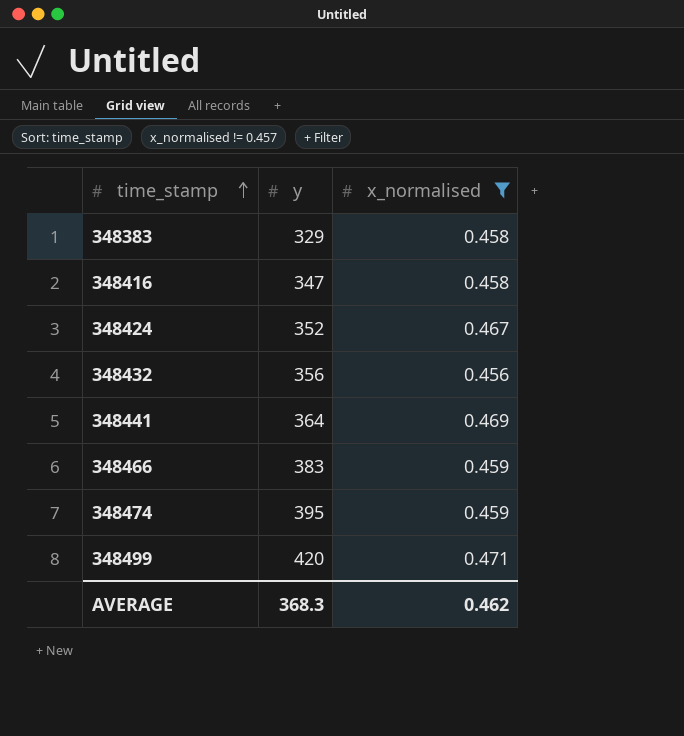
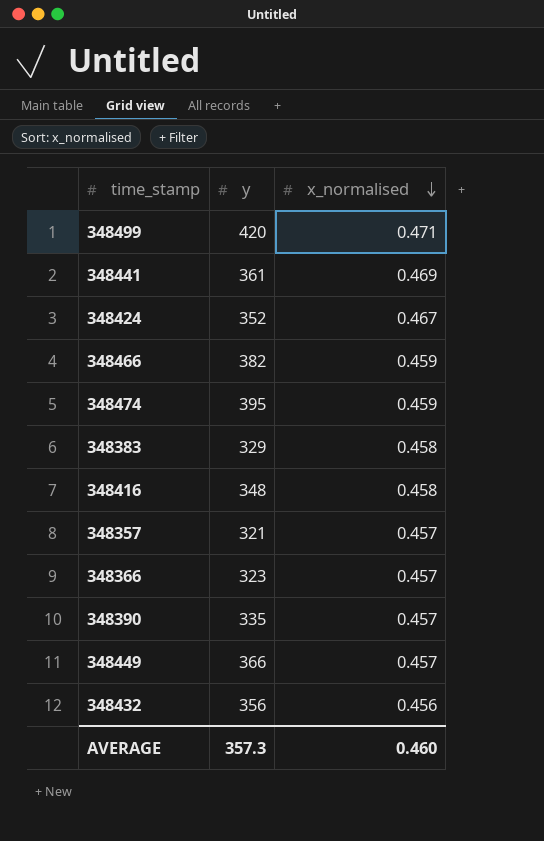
filter: x_normalised != 0.457 -> none
row order: time_stamp ascending -> x_normalised descending
348441 | y: 364 -> 361
348466 | y: 383 -> 382
348416 | y: 347 -> 348
AVERAGE | y: 368.3 -> 357.3
AVERAGE | x_normalised: 0.462 -> 0.460

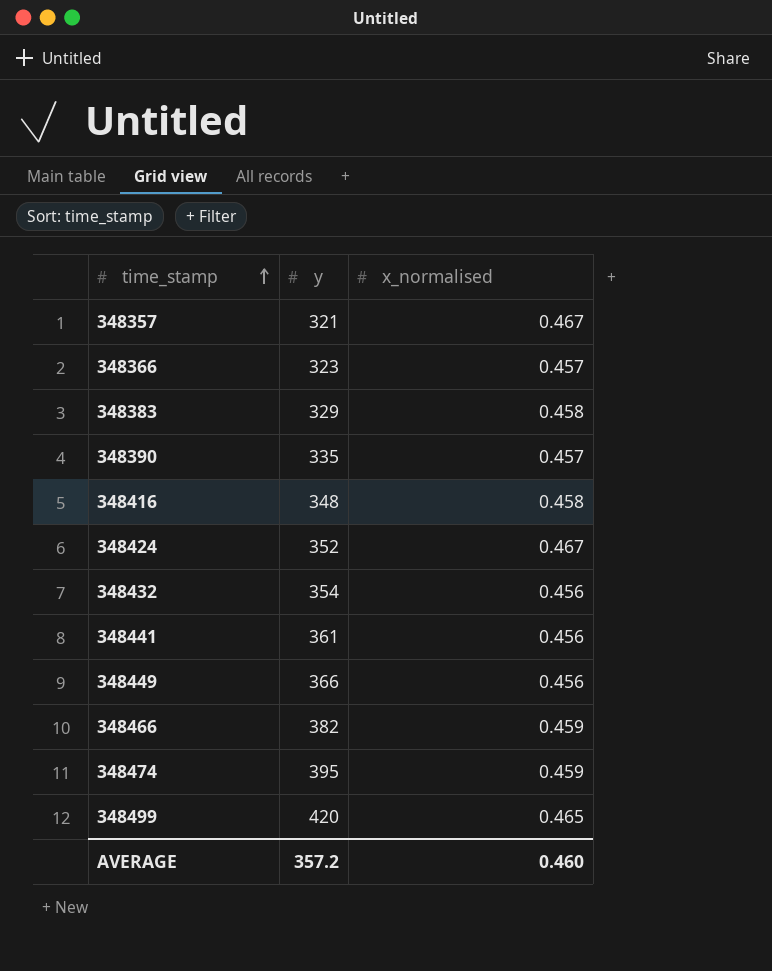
row order: x_normalised descending -> time_stamp ascending
348357 | x_normalised: 0.457 -> 0.467
348432 | y: 356 -> 354
348441 | x_normalised: 0.469 -> 0.456
348449 | x_normalised: 0.457 -> 0.456
348499 | x_normalised: 0.471 -> 0.465
AVERAGE | y: 357.3 -> 357.2

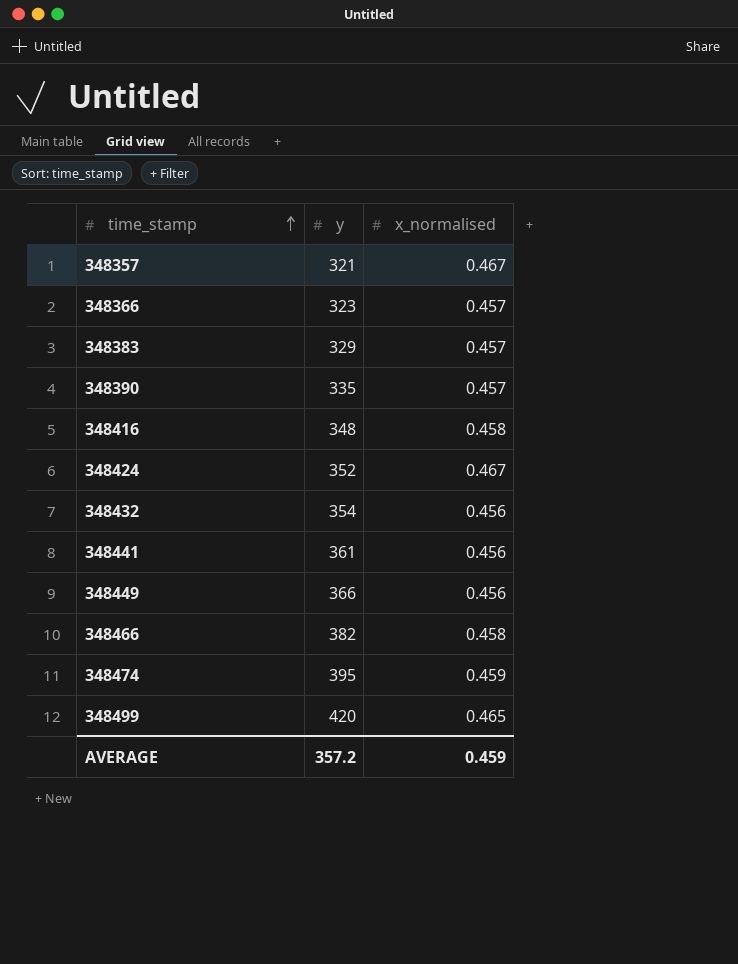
348383 | x_normalised: 0.458 -> 0.457
348466 | x_normalised: 0.459 -> 0.458
AVERAGE | x_normalised: 0.460 -> 0.459

